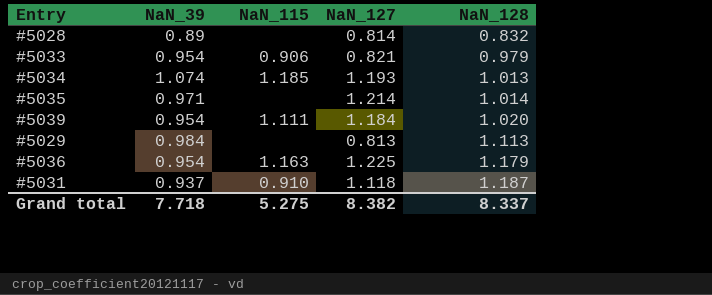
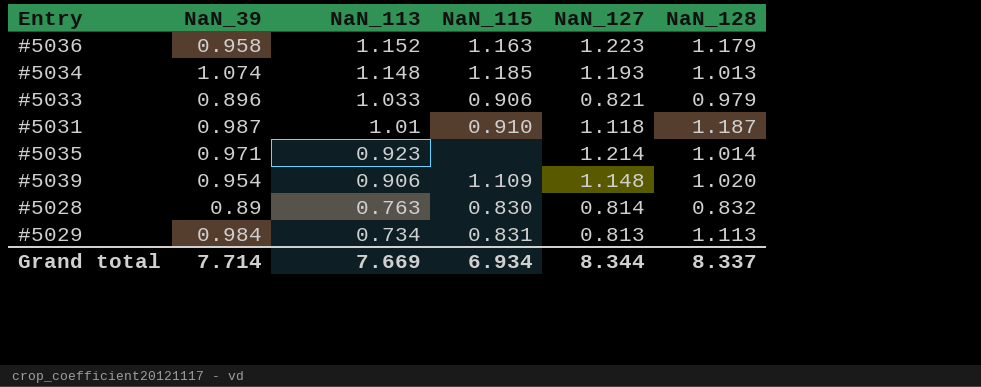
row order: NaN_128 ascending -> NaN_113 descending
column NaN_113 | position: none -> 3
#5036 | NaN_39: 0.954 -> 0.958
#5036 | NaN_127: 1.225 -> 1.223
#5033 | NaN_39: 0.954 -> 0.896
#5031 | NaN_39: 0.937 -> 0.987
#5039 | NaN_115: 1.111 -> 1.109
#5039 | NaN_127: 1.184 -> 1.148
#5028 | NaN_115: none -> 0.830
#5029 | NaN_115: none -> 0.831
Grand total | NaN_39: 7.718 -> 7.714
Grand total | NaN_115: 5.275 -> 6.934
Grand total | NaN_127: 8.382 -> 8.344

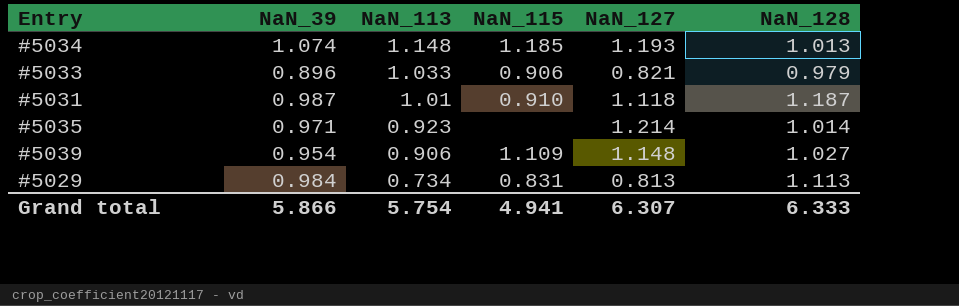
row #5036: 0.958 | 1.152 | 1.163 | 1.223 | 1.179 -> none
row #5028: 0.89 | 0.763 | 0.830 | 0.814 | 0.832 -> none
#5039 | NaN_128: 1.020 -> 1.027
Grand total | NaN_39: 7.714 -> 5.866
Grand total | NaN_113: 7.669 -> 5.754
Grand total | NaN_115: 6.934 -> 4.941
Grand total | NaN_127: 8.344 -> 6.307
Grand total | NaN_128: 8.337 -> 6.333

